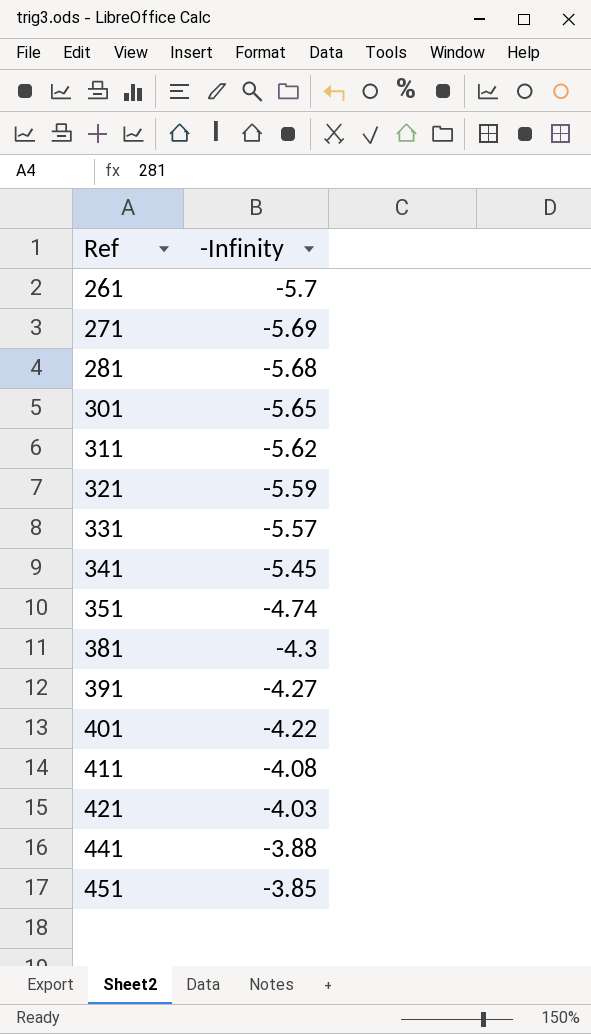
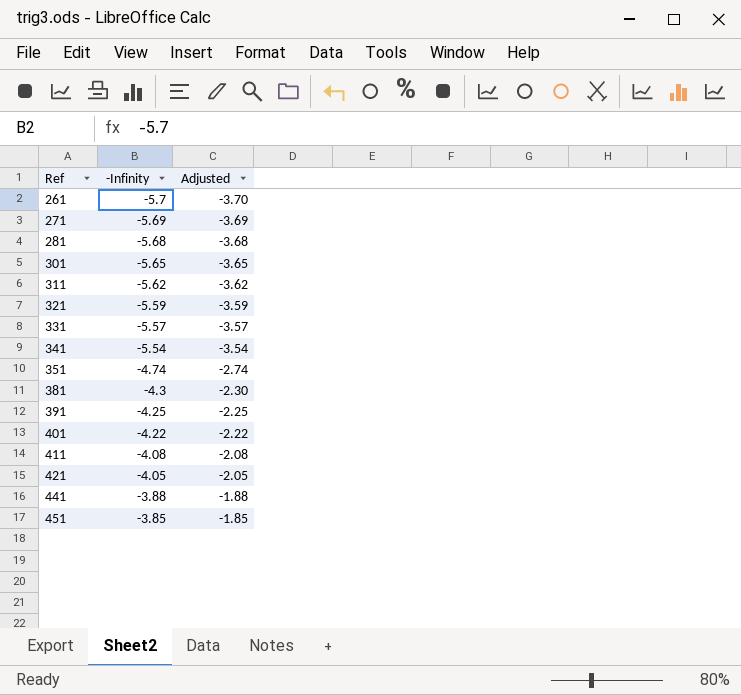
column Adjusted | formula: none -> [-Infinity] + 2
341 | -Infinity: -5.45 -> -5.54
391 | -Infinity: -4.27 -> -4.25
421 | -Infinity: -4.03 -> -4.05

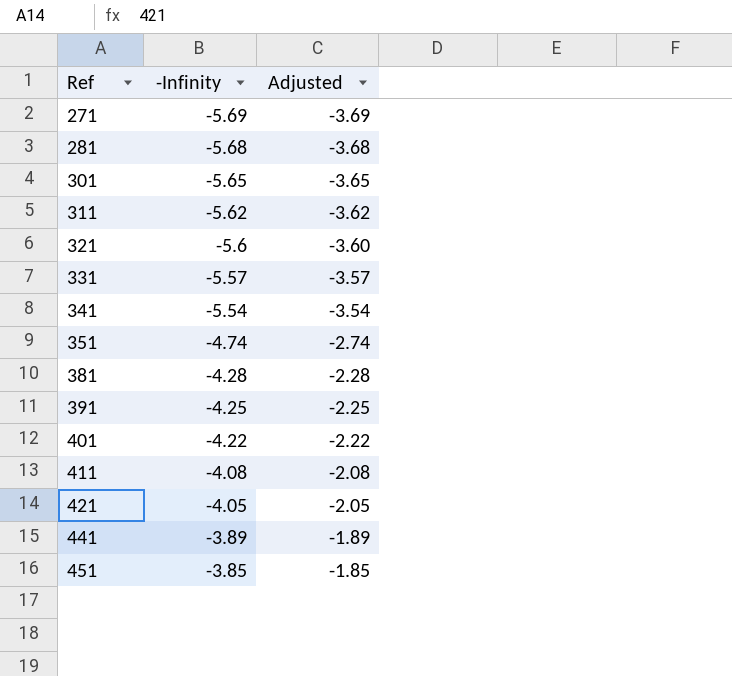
row 261: -5.7 | -3.70 -> none
321 | -Infinity: -5.59 -> -5.6
321 | Adjusted: -3.59 -> -3.60
381 | -Infinity: -4.3 -> -4.28
381 | Adjusted: -2.30 -> -2.28
441 | -Infinity: -3.88 -> -3.89
441 | Adjusted: -1.88 -> -1.89

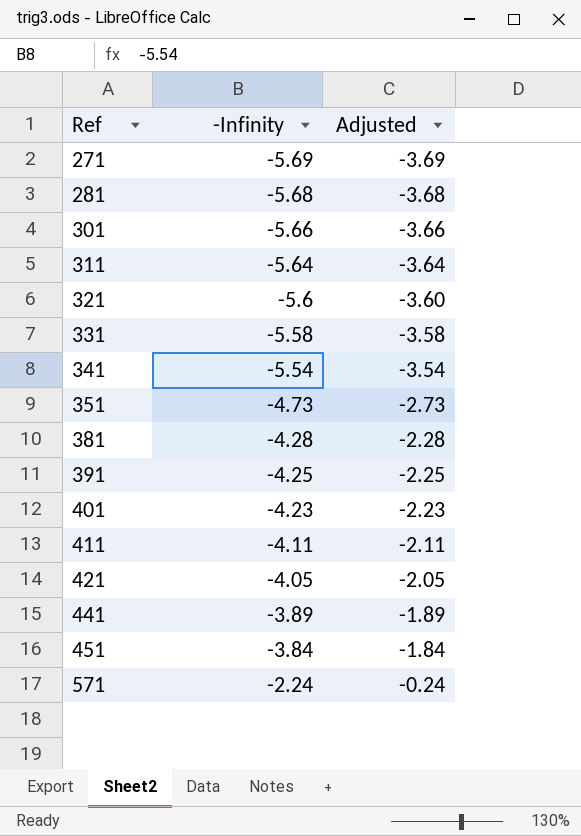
301 | -Infinity: -5.65 -> -5.66
301 | Adjusted: -3.65 -> -3.66
311 | -Infinity: -5.62 -> -5.64
311 | Adjusted: -3.62 -> -3.64
331 | -Infinity: -5.57 -> -5.58
331 | Adjusted: -3.57 -> -3.58
351 | -Infinity: -4.74 -> -4.73
351 | Adjusted: -2.74 -> -2.73
401 | -Infinity: -4.22 -> -4.23
401 | Adjusted: -2.22 -> -2.23
411 | -Infinity: -4.08 -> -4.11
411 | Adjusted: -2.08 -> -2.11
451 | -Infinity: -3.85 -> -3.84
451 | Adjusted: -1.85 -> -1.84
row 571: none -> -2.24 | -0.24

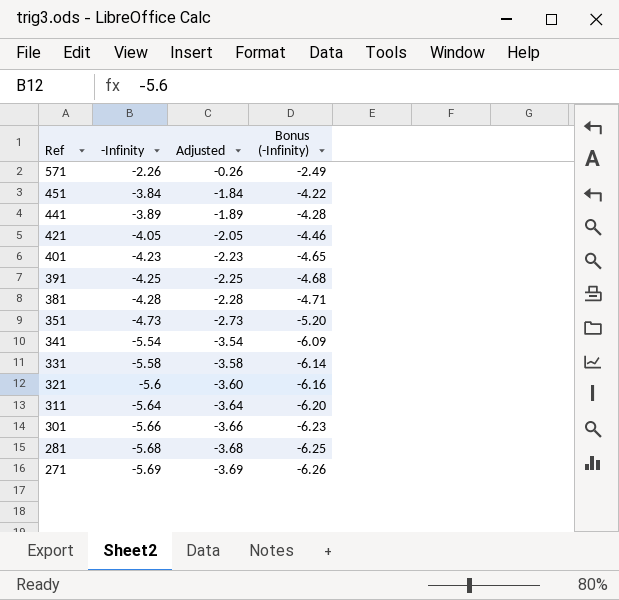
row order: Ref ascending -> Ref descending
column Bonus (-Infinity) | formula: none -> [-Infinity] * 1.1
row 411: -4.11 | -2.11 -> none
571 | -Infinity: -2.24 -> -2.26
571 | Adjusted: -0.24 -> -0.26

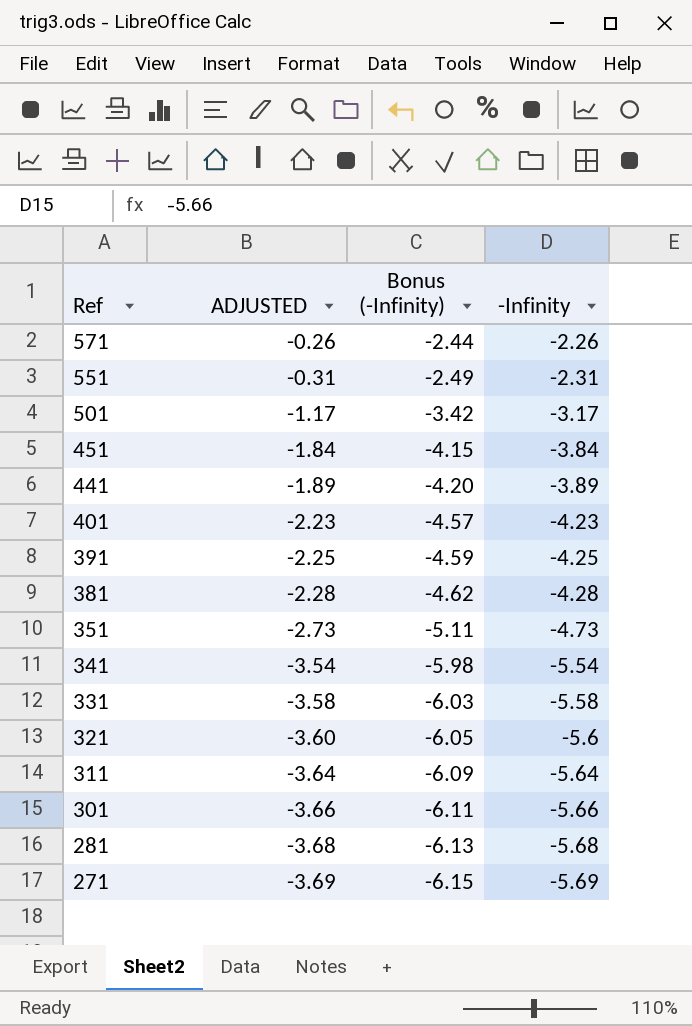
column name: Adjusted -> ADJUSTED
column Bonus (-Infinity) | formula: [-Infinity] * 1.1 -> [-Infinity] * 1.08
column -Infinity | position: 2 -> 4
row 421: -4.05 | -2.05 | -4.46 -> none
row 551: none -> -0.31 | -2.49 | -2.31
row 501: none -> -1.17 | -3.42 | -3.17

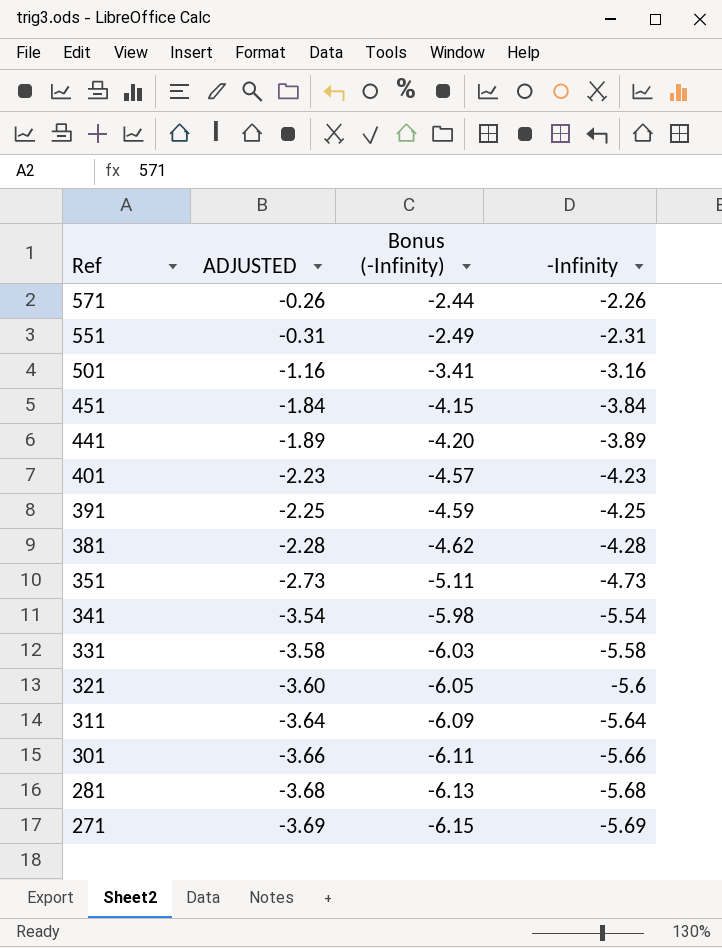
501 | ADJUSTED: -1.17 -> -1.16
501 | Bonus (-Infinity): -3.42 -> -3.41
501 | -Infinity: -3.17 -> -3.16

